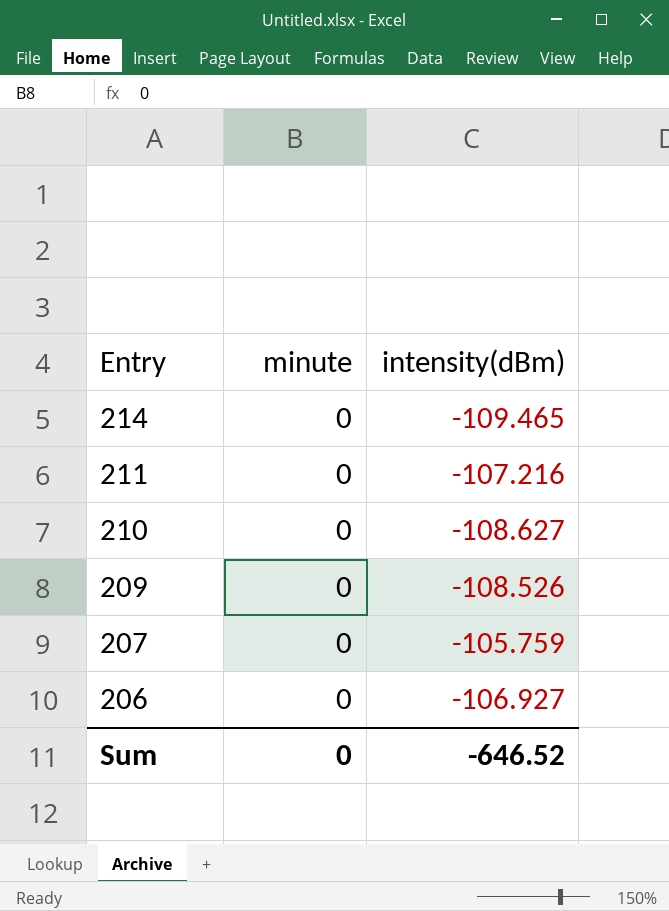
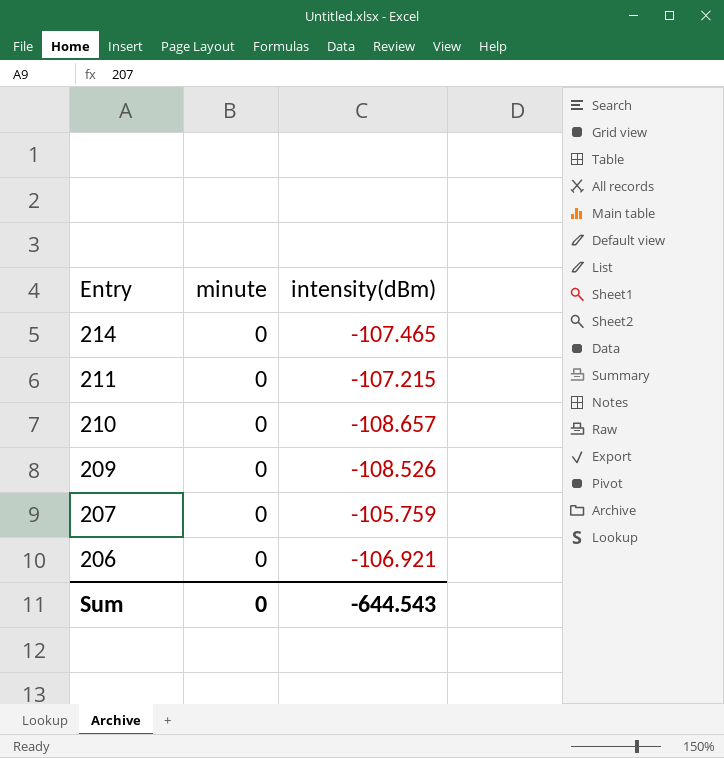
214 | intensity(dBm): -109.465 -> -107.465
211 | intensity(dBm): -107.216 -> -107.215
210 | intensity(dBm): -108.627 -> -108.657
206 | intensity(dBm): -106.927 -> -106.921
Sum | intensity(dBm): -646.52 -> -644.543

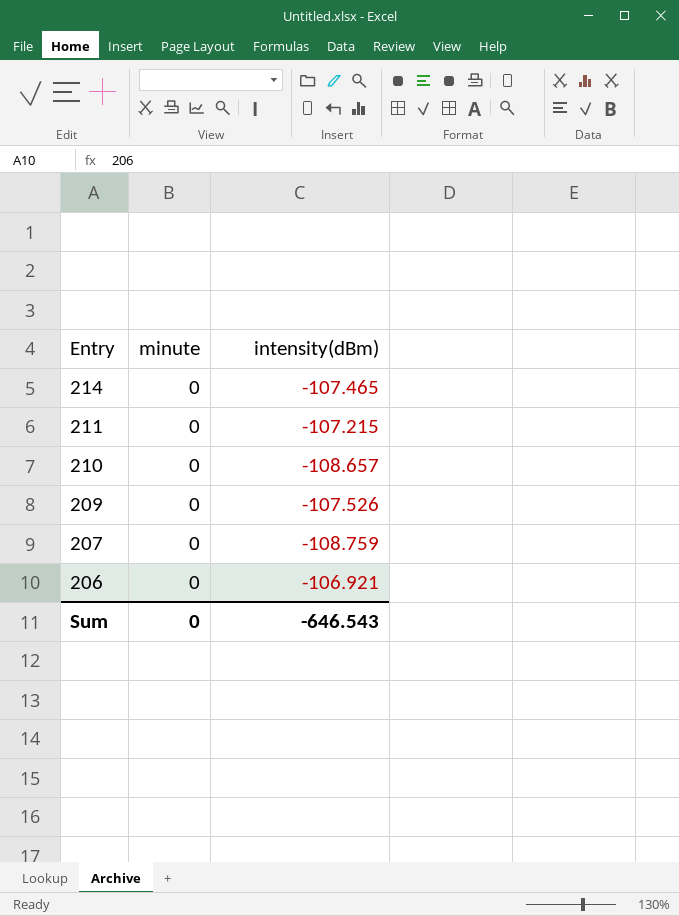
209 | intensity(dBm): -108.526 -> -107.526
207 | intensity(dBm): -105.759 -> -108.759
Sum | intensity(dBm): -644.543 -> -646.543

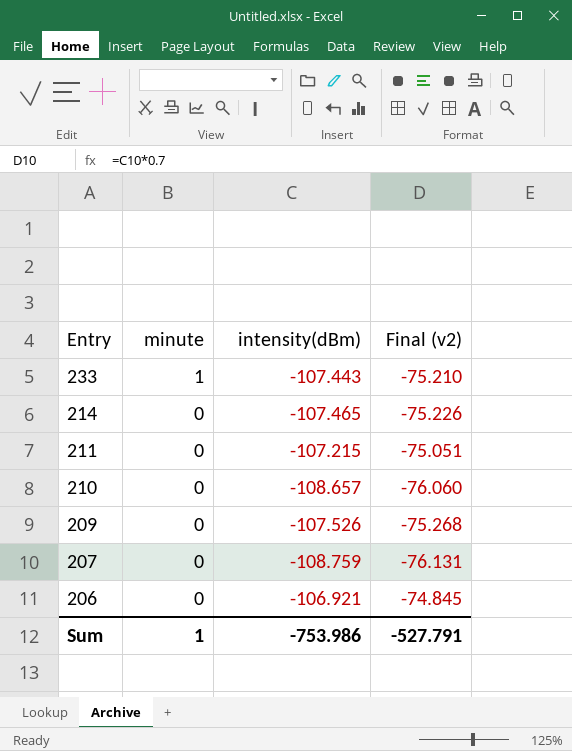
column Final (v2) | formula: none -> [intensity(dBm)] * 0.7
row 233: none -> 1 | -107.443 | -75.210
Sum | minute: 0 -> 1
Sum | intensity(dBm): -646.543 -> -753.986

